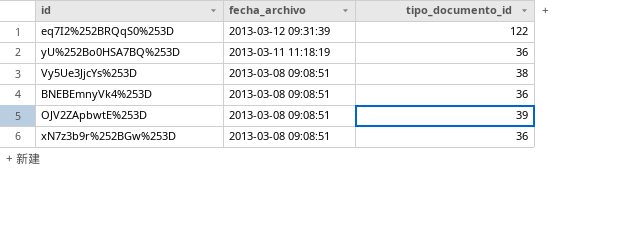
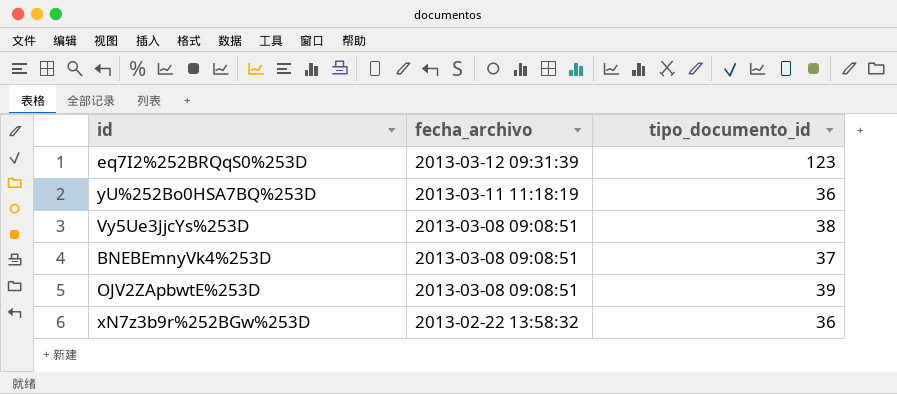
eq7I2%252BRQqS0%253D | tipo_documento_id: 122 -> 123
BNEBEmnyVk4%253D | tipo_documento_id: 36 -> 37
xN7z3b9r%252BGw%253D | fecha_archivo: 2013-03-08 09:08:51 -> 2013-02-22 13:58:32

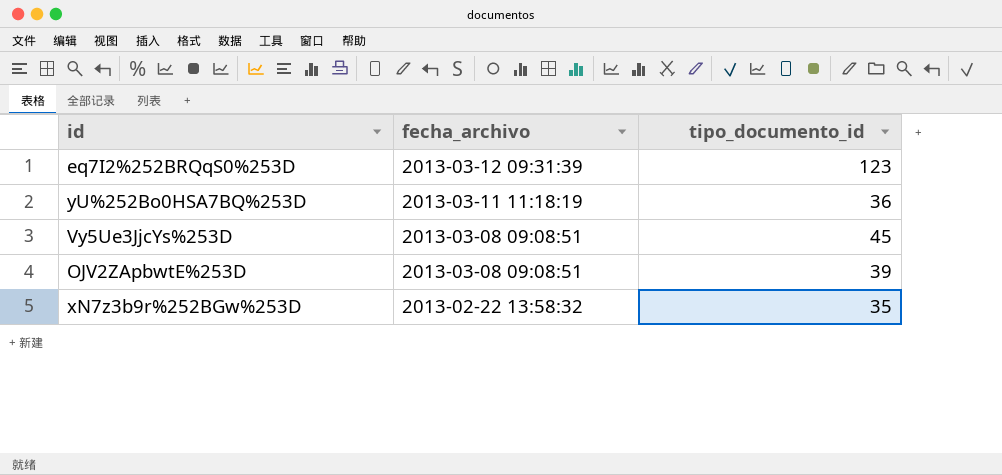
row BNEBEmnyVk4%253D: 2013-03-08 09:08:51 | 37 -> none
Vy5Ue3JjcYs%253D | tipo_documento_id: 38 -> 45
xN7z3b9r%252BGw%253D | tipo_documento_id: 36 -> 35

